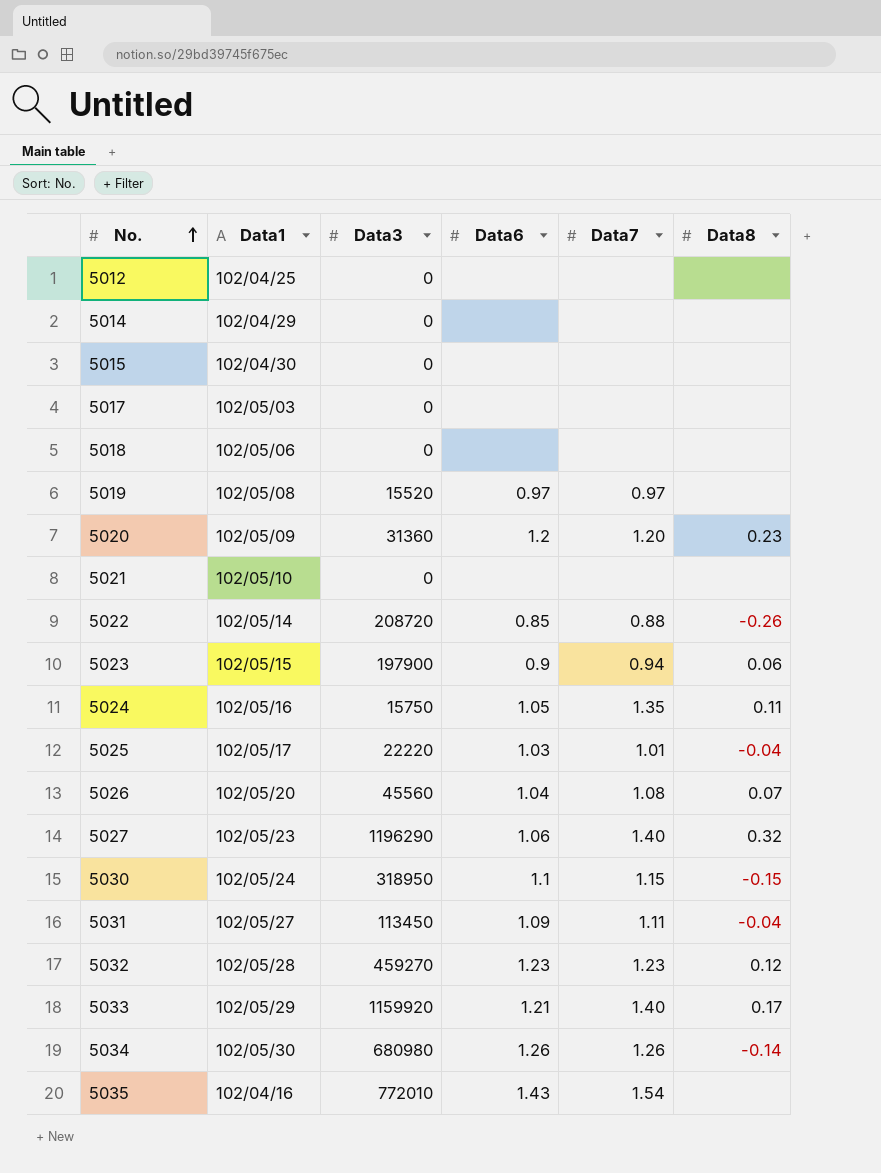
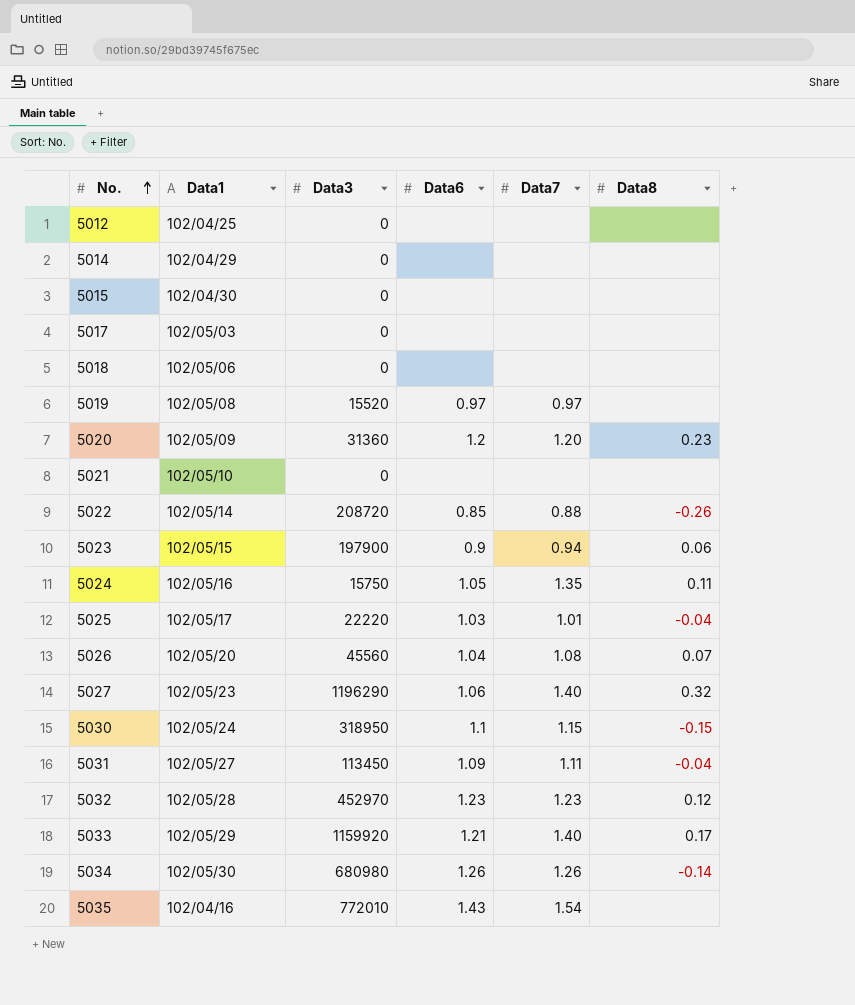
5032 | Data3: 459270 -> 452970

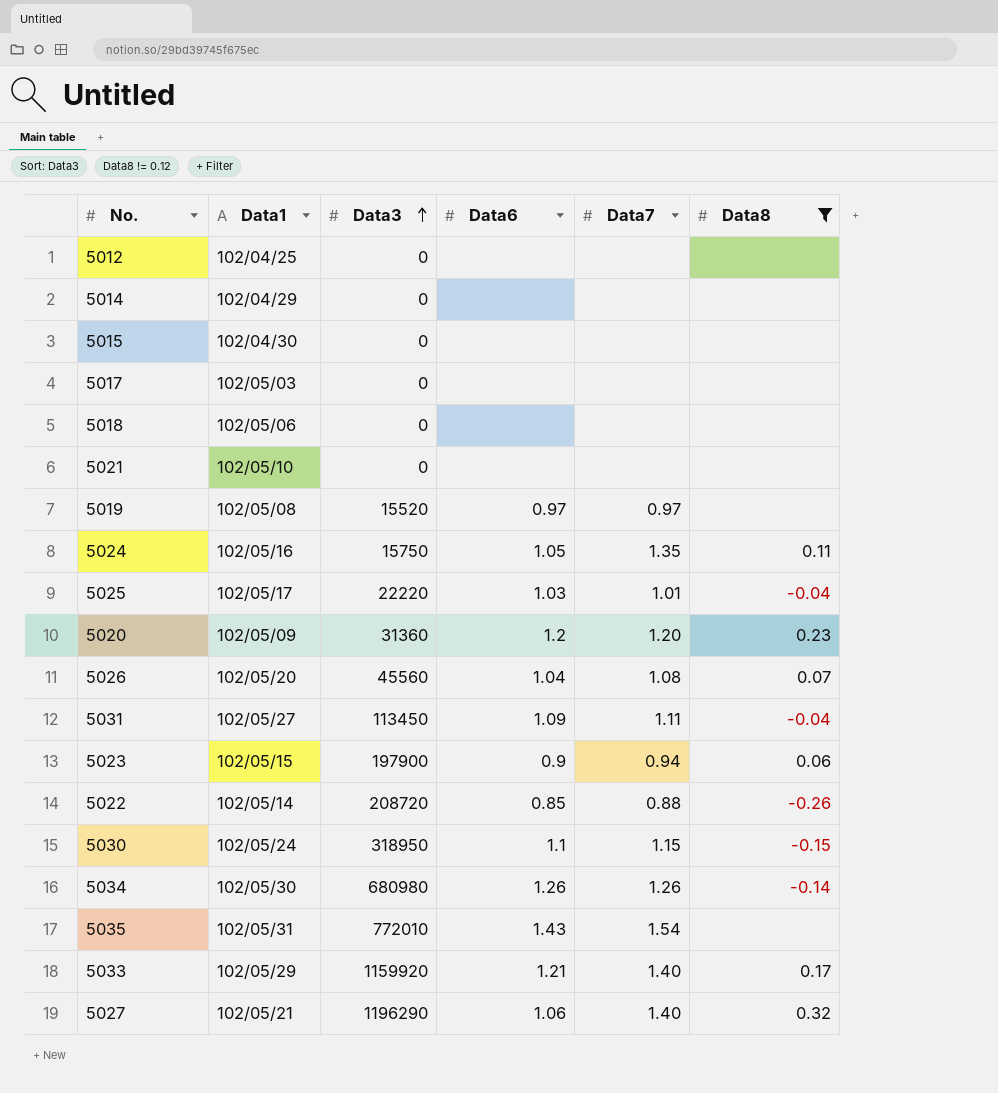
filter: none -> Data8 != 0.12
row order: No. ascending -> Data3 ascending
5035 | Data1: 102/04/16 -> 102/05/31
5027 | Data1: 102/05/23 -> 102/05/21

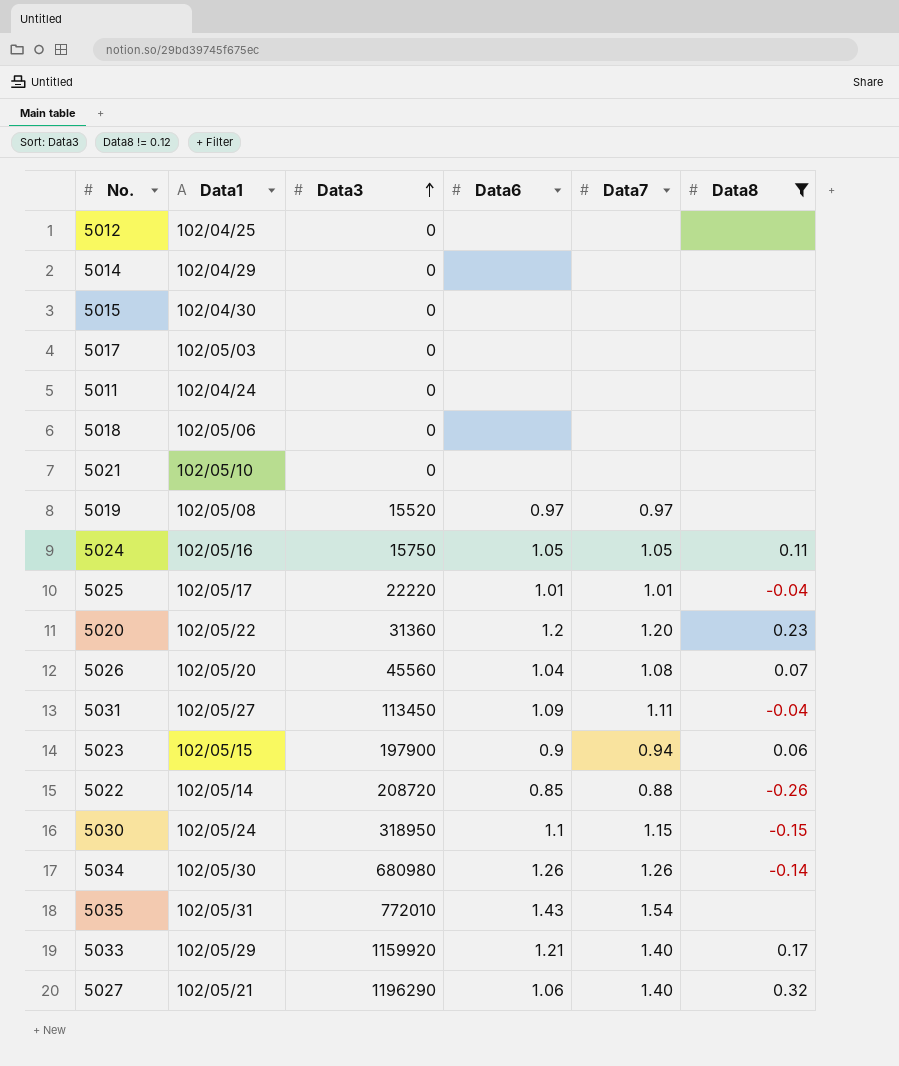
row 5011: none -> 102/04/24 | 0 | none | none | none
5024 | Data7: 1.35 -> 1.05
5025 | Data6: 1.03 -> 1.01
5020 | Data1: 102/05/09 -> 102/05/22

